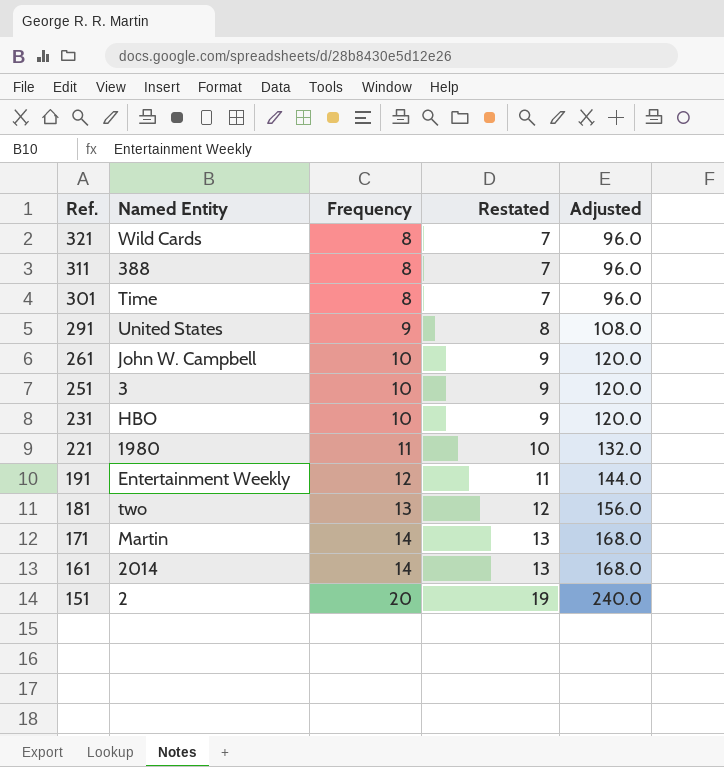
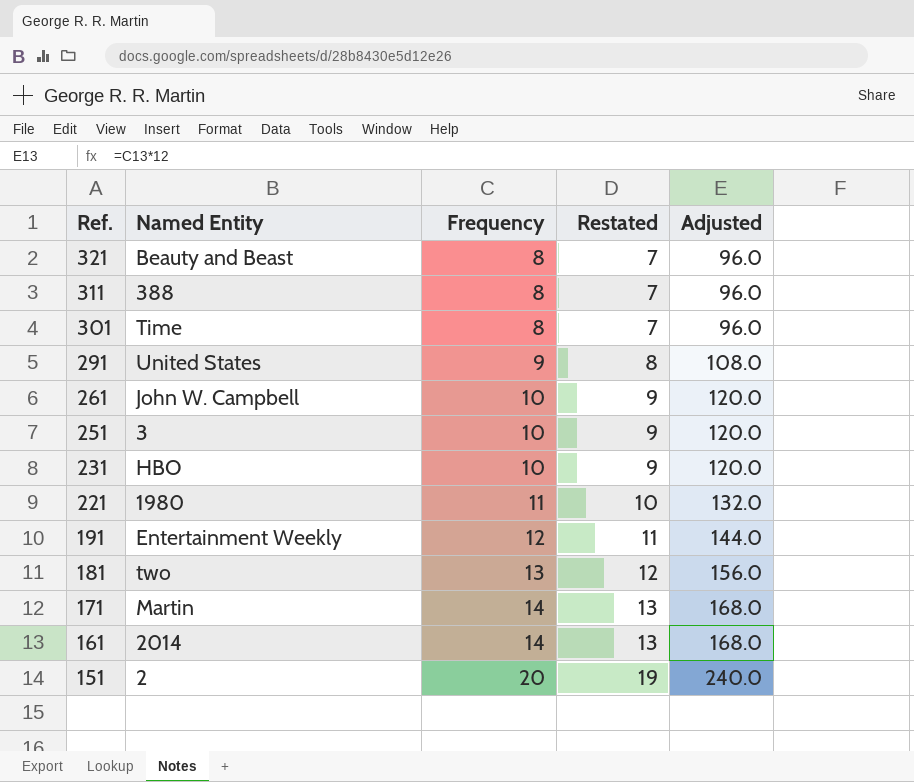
321 | Named Entity: Wild Cards -> Beauty and Beast

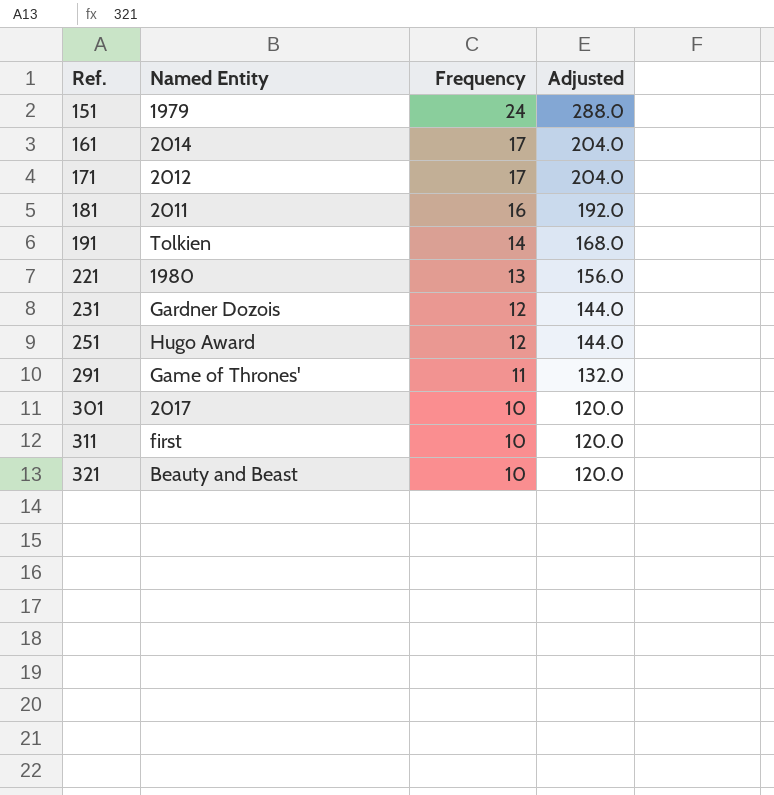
row order: Ref. descending -> Ref. ascending
column Restated | formula: [Frequency] - 1 -> none
row 261: John W. Campbell | 10 | 9 | 120.0 -> none
151 | Named Entity: 2 -> 1979
151 | Frequency: 20 -> 24
151 | Adjusted: 240.0 -> 288.0
161 | Frequency: 14 -> 17
161 | Adjusted: 168.0 -> 204.0
171 | Named Entity: Martin -> 2012
171 | Frequency: 14 -> 17
171 | Adjusted: 168.0 -> 204.0
181 | Named Entity: two -> 2011
181 | Frequency: 13 -> 16
181 | Adjusted: 156.0 -> 192.0
191 | Named Entity: Entertainment Weekly -> Tolkien
191 | Frequency: 12 -> 14
191 | Adjusted: 144.0 -> 168.0
221 | Frequency: 11 -> 13
221 | Adjusted: 132.0 -> 156.0
231 | Named Entity: HBO -> Gardner Dozois
231 | Frequency: 10 -> 12
231 | Adjusted: 120.0 -> 144.0
251 | Named Entity: 3 -> Hugo Award
251 | Frequency: 10 -> 12
251 | Adjusted: 120.0 -> 144.0
291 | Named Entity: United States -> Game of Thrones'
291 | Frequency: 9 -> 11
291 | Adjusted: 108.0 -> 132.0
301 | Named Entity: Time -> 2017
301 | Frequency: 8 -> 10
301 | Adjusted: 96.0 -> 120.0
311 | Named Entity: 388 -> first
311 | Frequency: 8 -> 10
311 | Adjusted: 96.0 -> 120.0
321 | Frequency: 8 -> 10
321 | Adjusted: 96.0 -> 120.0

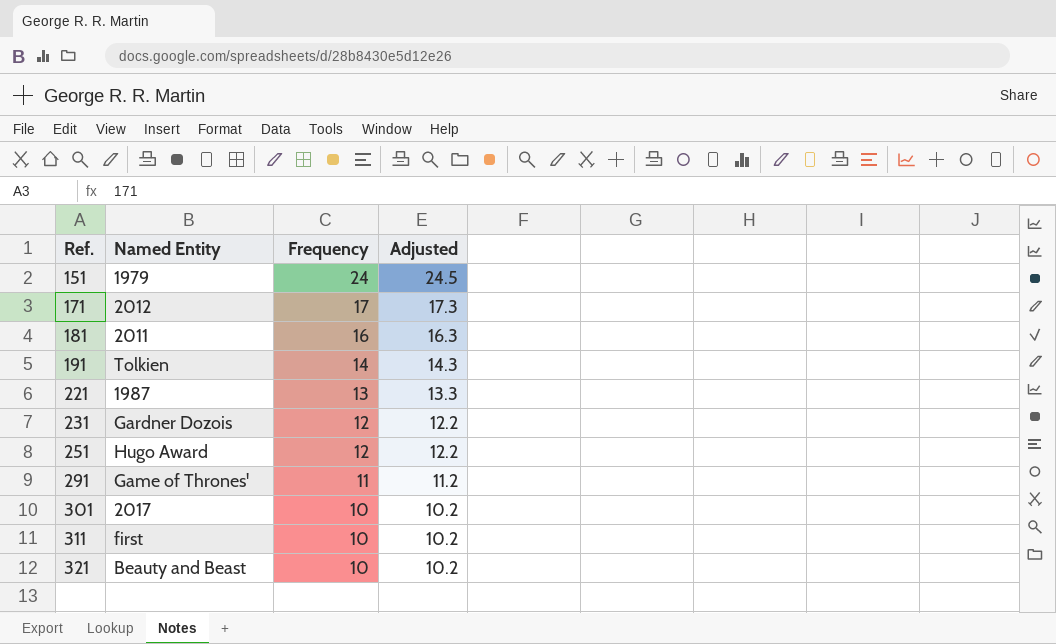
column Adjusted | formula: [Frequency] * 12 -> [Frequency] * 1.02
row 161: 2014 | 17 | 204.0 -> none
221 | Named Entity: 1980 -> 1987

